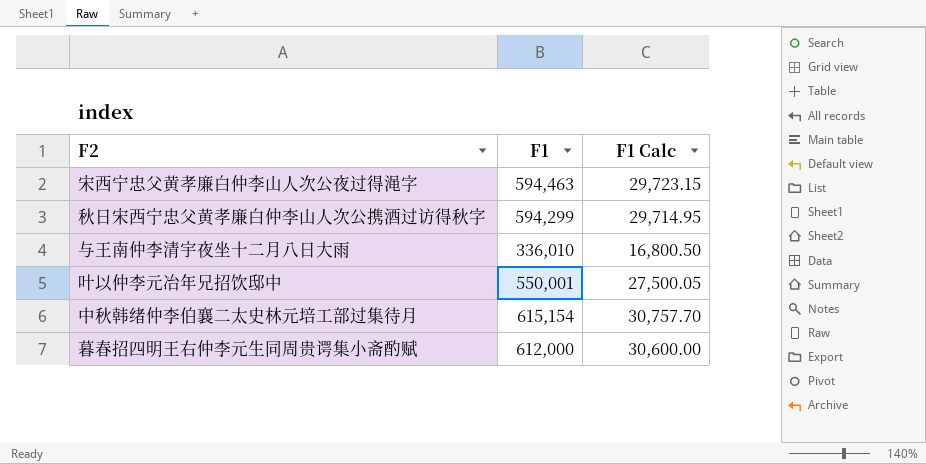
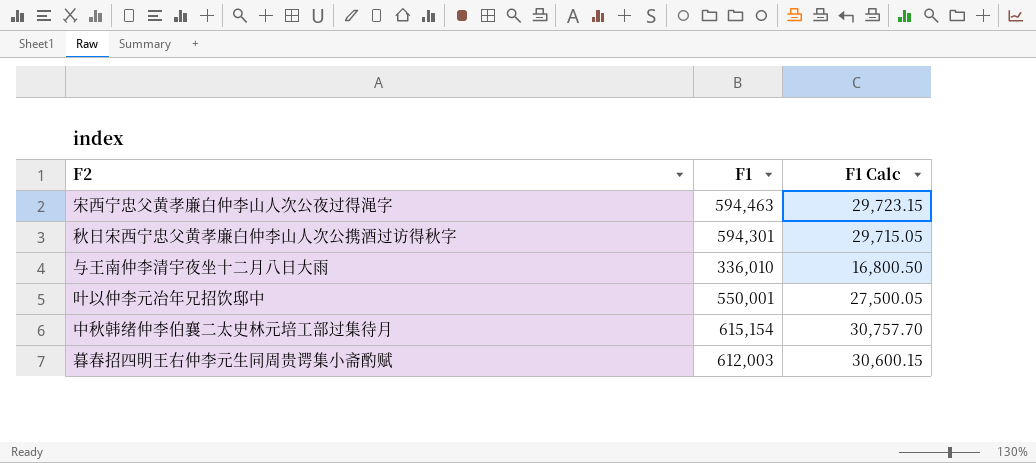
秋日宋西宁忠父黄孝廉白仲李山人次公携酒过访得秋字 | F1: 594,299 -> 594,301
秋日宋西宁忠父黄孝廉白仲李山人次公携酒过访得秋字 | F1 Calc: 29,714.95 -> 29,715.05
暮春招四明王右仲李元生同周贵谔集小斋酌赋 | F1: 612,000 -> 612,003
暮春招四明王右仲李元生同周贵谔集小斋酌赋 | F1 Calc: 30,600.00 -> 30,600.15

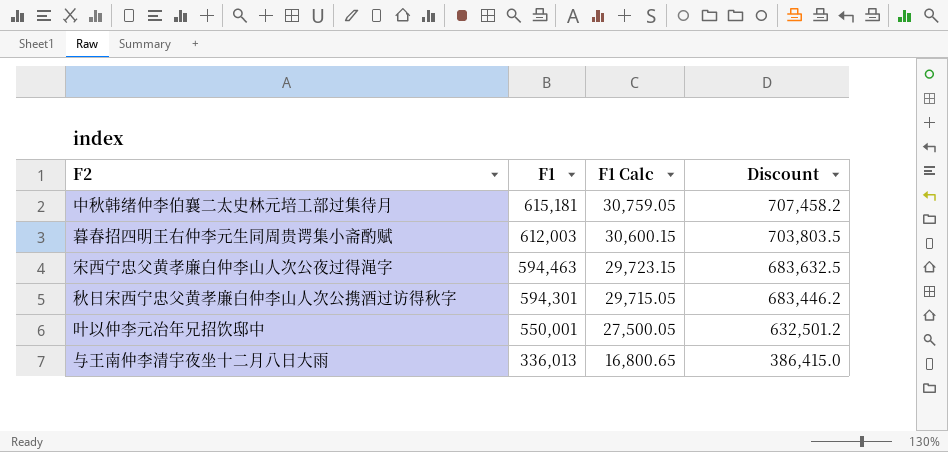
row order: none -> F1 descending
column Discount | formula: none -> [F1] * 1.15
中秋韩绪仲李伯襄二太史林元培工部过集待月 | F1: 615,154 -> 615,181
中秋韩绪仲李伯襄二太史林元培工部过集待月 | F1 Calc: 30,757.70 -> 30,759.05
与王南仲李清宇夜坐十二月八日大雨 | F1: 336,010 -> 336,013
与王南仲李清宇夜坐十二月八日大雨 | F1 Calc: 16,800.50 -> 16,800.65

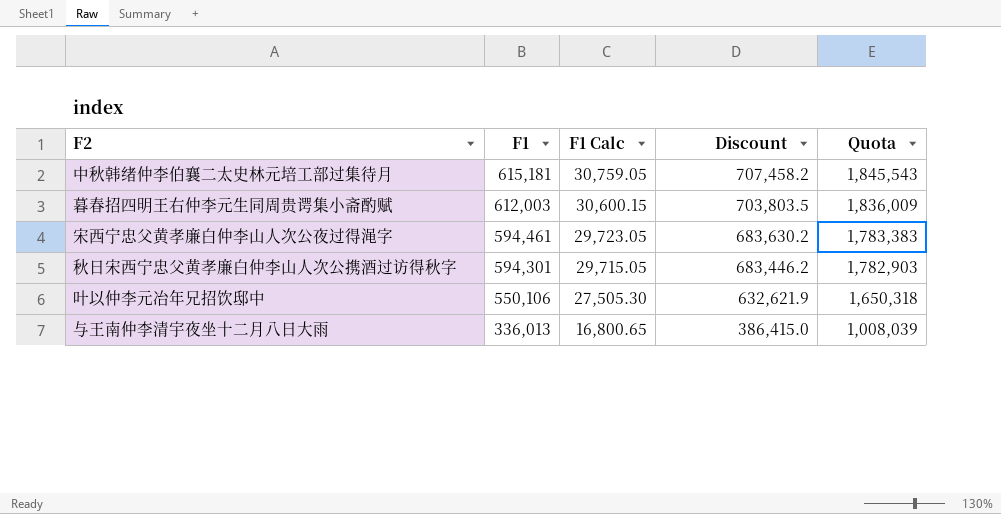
column Quota | formula: none -> [F1] * 3
宋西宁忠父黄孝廉白仲李山人次公夜过得渑字 | F1: 594,463 -> 594,461
宋西宁忠父黄孝廉白仲李山人次公夜过得渑字 | F1 Calc: 29,723.15 -> 29,723.05
宋西宁忠父黄孝廉白仲李山人次公夜过得渑字 | Discount: 683,632.5 -> 683,630.2
叶以仲李元冶年兄招饮邸中 | F1: 550,001 -> 550,106
叶以仲李元冶年兄招饮邸中 | F1 Calc: 27,500.05 -> 27,505.30
叶以仲李元冶年兄招饮邸中 | Discount: 632,501.2 -> 632,621.9

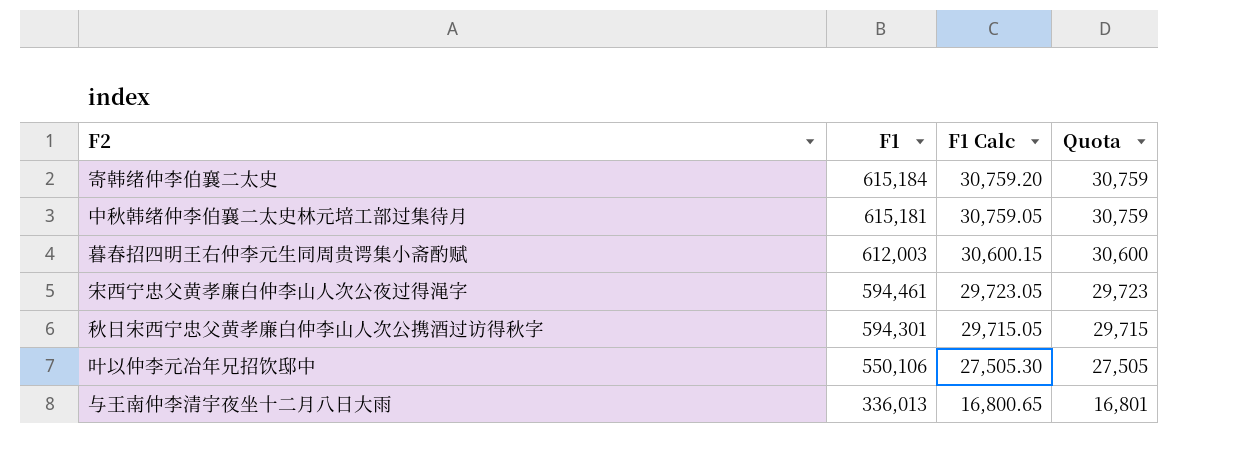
column Discount | formula: [F1] * 1.15 -> none
column Quota | formula: [F1] * 3 -> [F1] * 0.05
row 寄韩绪仲李伯襄二太史: none -> 615,184 | 30,759.20 | 30,759

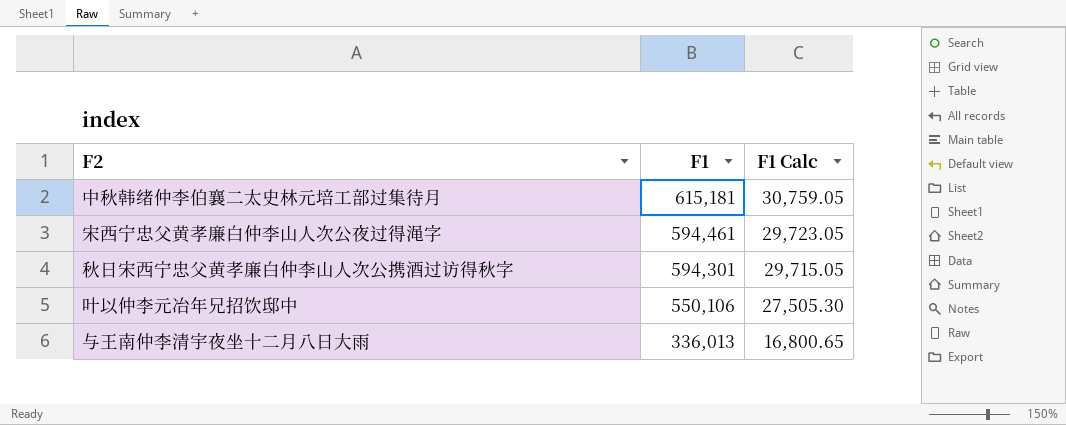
column Quota | formula: [F1] * 0.05 -> none
row 寄韩绪仲李伯襄二太史: 615,184 | 30,759.20 | 30,759 -> none
row 暮春招四明王右仲李元生同周贵谔集小斋酌赋: 612,003 | 30,600.15 | 30,600 -> none

